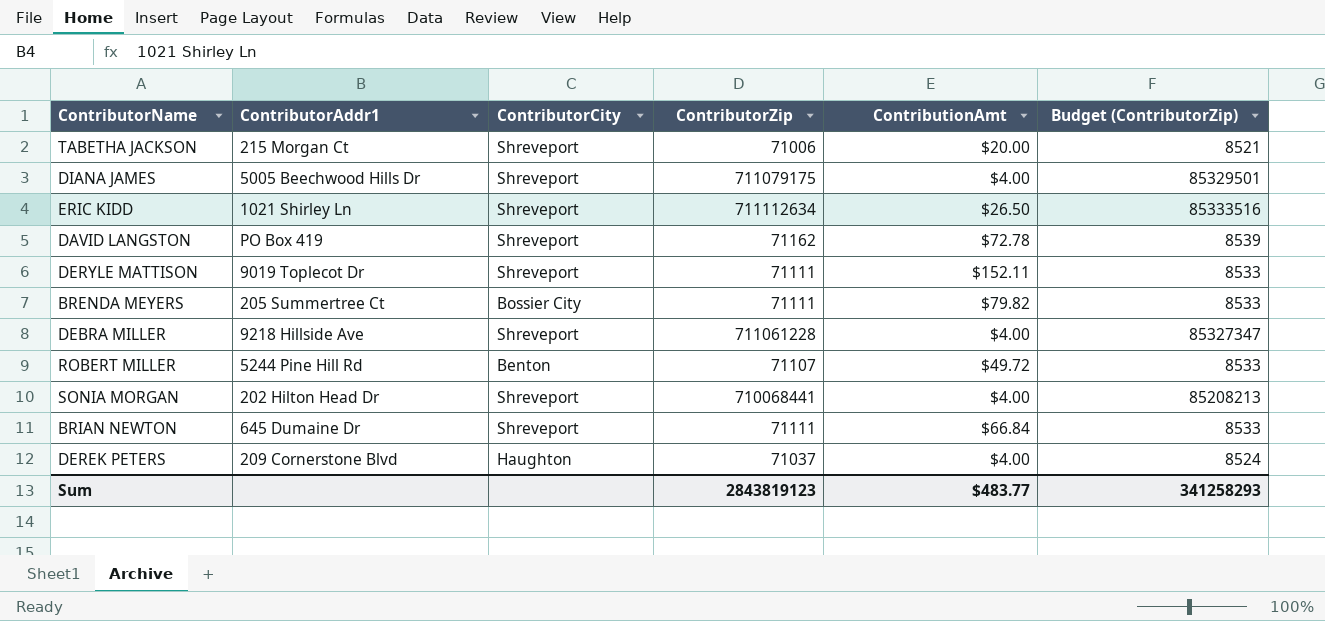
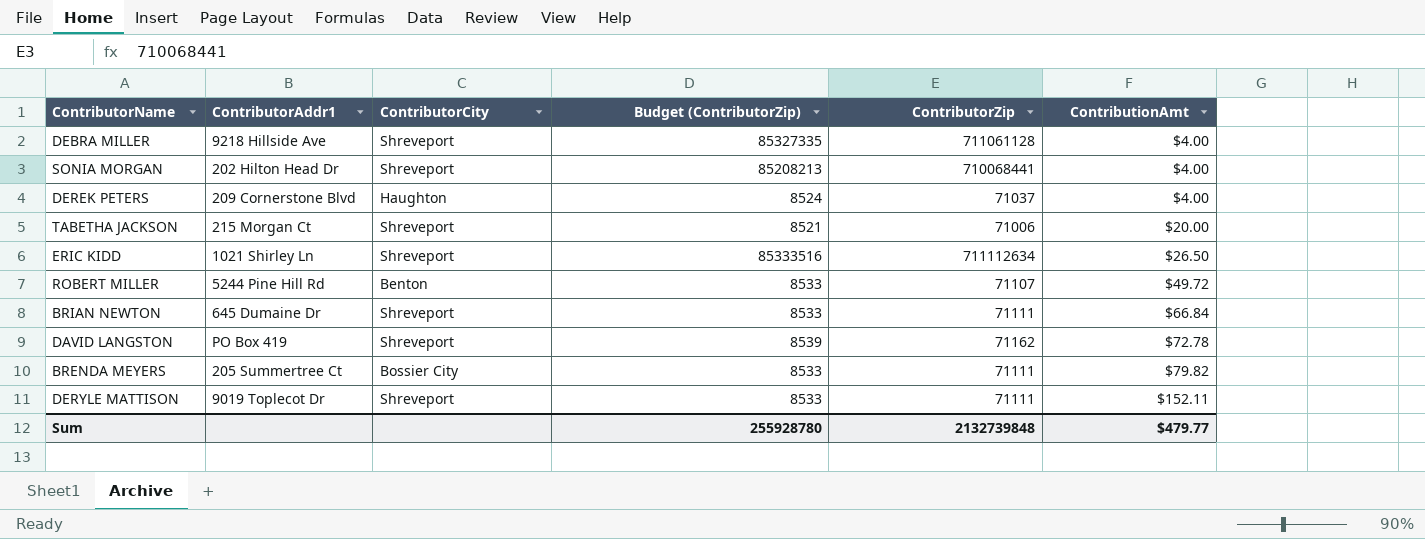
row order: none -> ContributionAmt ascending
column Budget (ContributorZip) | position: 6 -> 4
row DIANA JAMES: 5005 Beechwood Hills Dr | Shreveport | 711079175 | $4.00 | 85329501 -> none
DEBRA MILLER | Budget (ContributorZip): 85327347 -> 85327335
DEBRA MILLER | ContributorZip: 711061228 -> 711061128
Sum | Budget (ContributorZip): 341258293 -> 255928780
Sum | ContributorZip: 2843819123 -> 2132739848
Sum | ContributionAmt: $483.77 -> $479.77

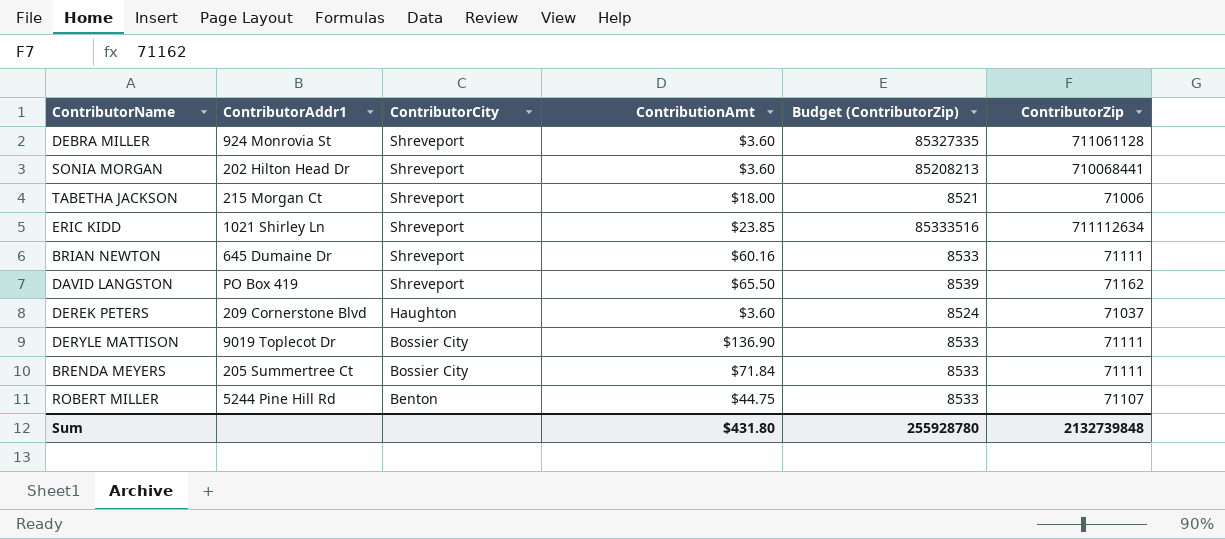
row order: ContributionAmt ascending -> ContributorCity descending
column ContributionAmt | position: 6 -> 4
DEBRA MILLER | ContributorAddr1: 9218 Hillside Ave -> 924 Monrovia St
DEBRA MILLER | ContributionAmt: $4.00 -> $3.60
SONIA MORGAN | ContributionAmt: $4.00 -> $3.60
TABETHA JACKSON | ContributionAmt: $20.00 -> $18.00
ERIC KIDD | ContributionAmt: $26.50 -> $23.85
BRIAN NEWTON | ContributionAmt: $66.84 -> $60.16
DAVID LANGSTON | ContributionAmt: $72.78 -> $65.50
DEREK PETERS | ContributionAmt: $4.00 -> $3.60
DERYLE MATTISON | ContributorCity: Shreveport -> Bossier City
DERYLE MATTISON | ContributionAmt: $152.11 -> $136.90
BRENDA MEYERS | ContributionAmt: $79.82 -> $71.84
ROBERT MILLER | ContributionAmt: $49.72 -> $44.75
Sum | ContributionAmt: $479.77 -> $431.80

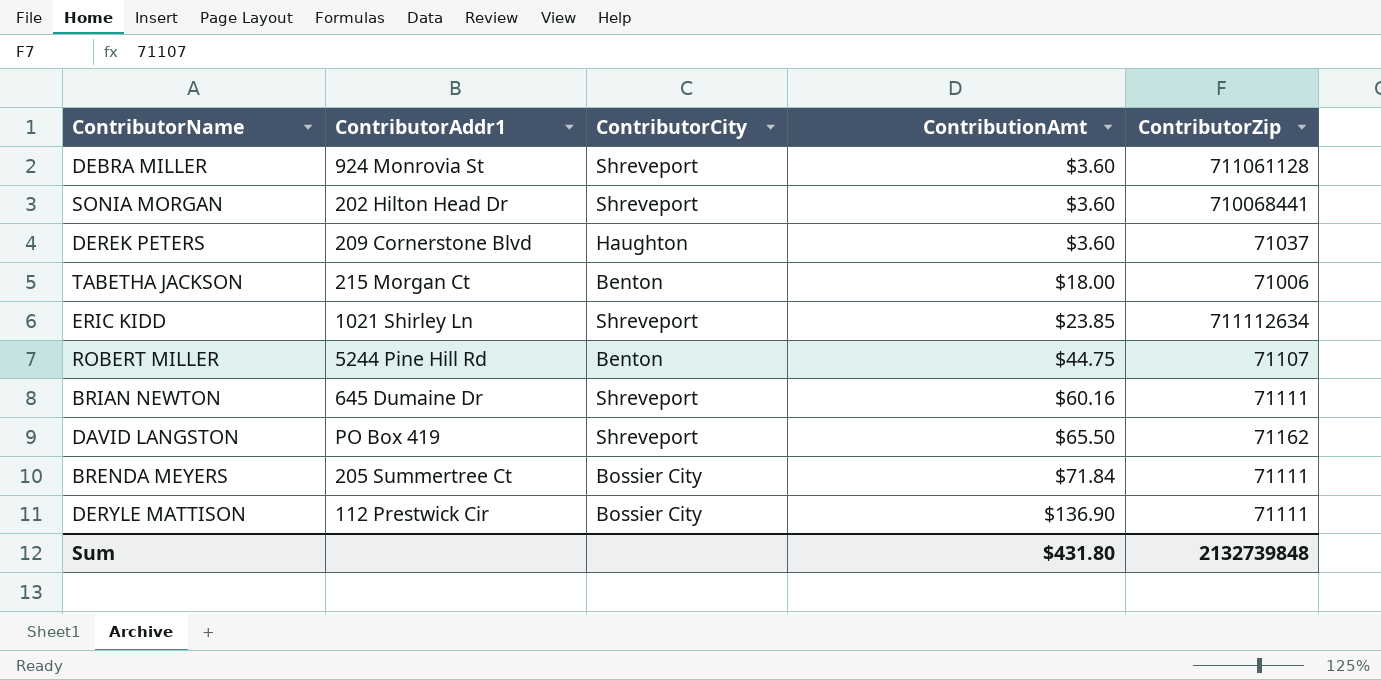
row order: ContributorCity descending -> ContributionAmt ascending
column Budget (ContributorZip) | formula: [ContributorZip] * 0.12 -> none
TABETHA JACKSON | ContributorCity: Shreveport -> Benton
DERYLE MATTISON | ContributorAddr1: 9019 Toplecot Dr -> 112 Prestwick Cir

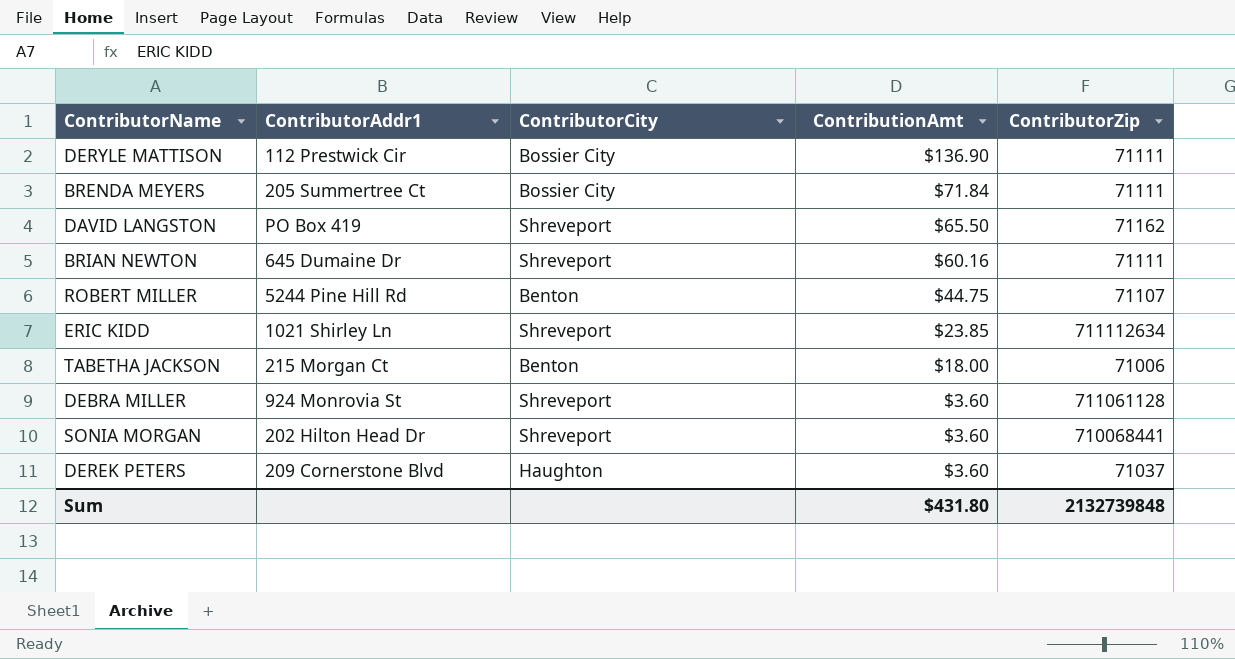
row order: ContributionAmt ascending -> ContributionAmt descending

